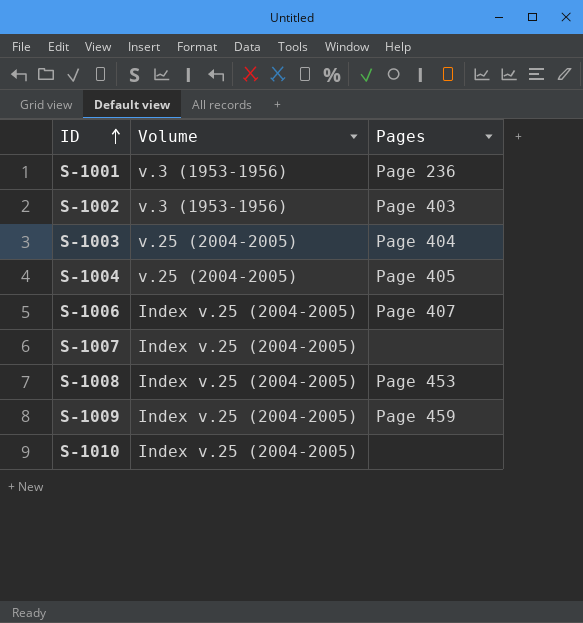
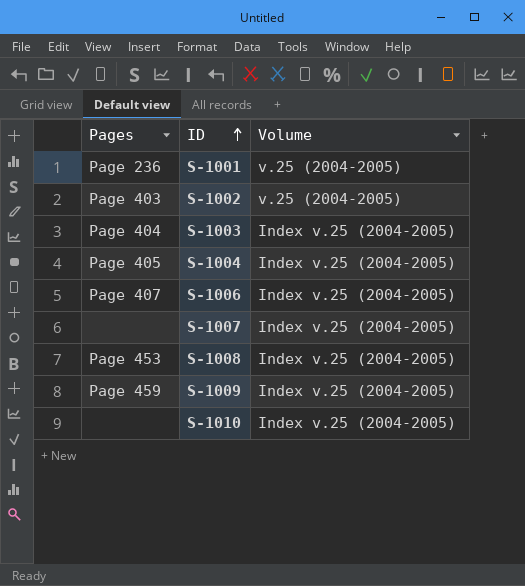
column Pages | position: 3 -> 1
S-1001 | Volume: v.3 (1953-1956) -> v.25 (2004-2005)
S-1002 | Volume: v.3 (1953-1956) -> v.25 (2004-2005)
S-1003 | Volume: v.25 (2004-2005) -> Index v.25 (2004-2005)
S-1004 | Volume: v.25 (2004-2005) -> Index v.25 (2004-2005)

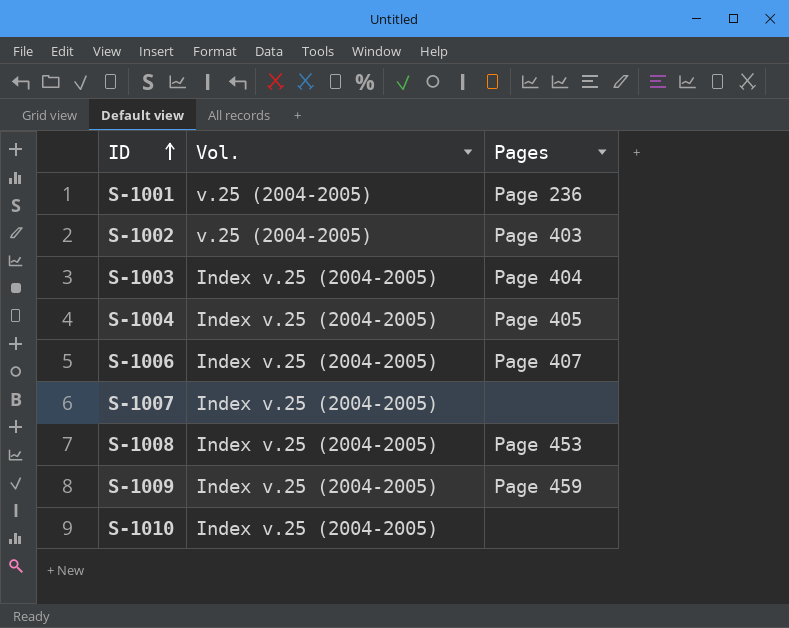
column name: Volume -> Vol.
column Pages | position: 1 -> 3

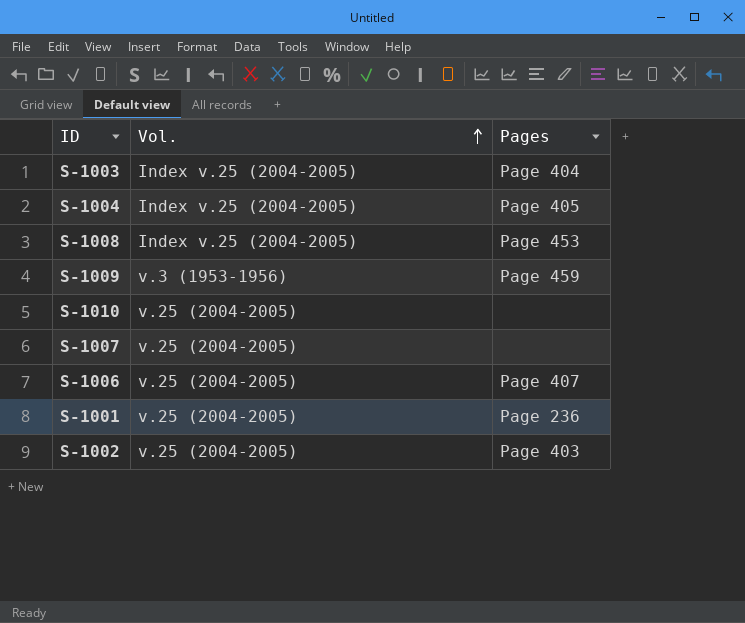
row order: ID ascending -> Vol. ascending
S-1009 | Vol.: Index v.25 (2004-2005) -> v.3 (1953-1956)
S-1010 | Vol.: Index v.25 (2004-2005) -> v.25 (2004-2005)
S-1007 | Vol.: Index v.25 (2004-2005) -> v.25 (2004-2005)
S-1006 | Vol.: Index v.25 (2004-2005) -> v.25 (2004-2005)

